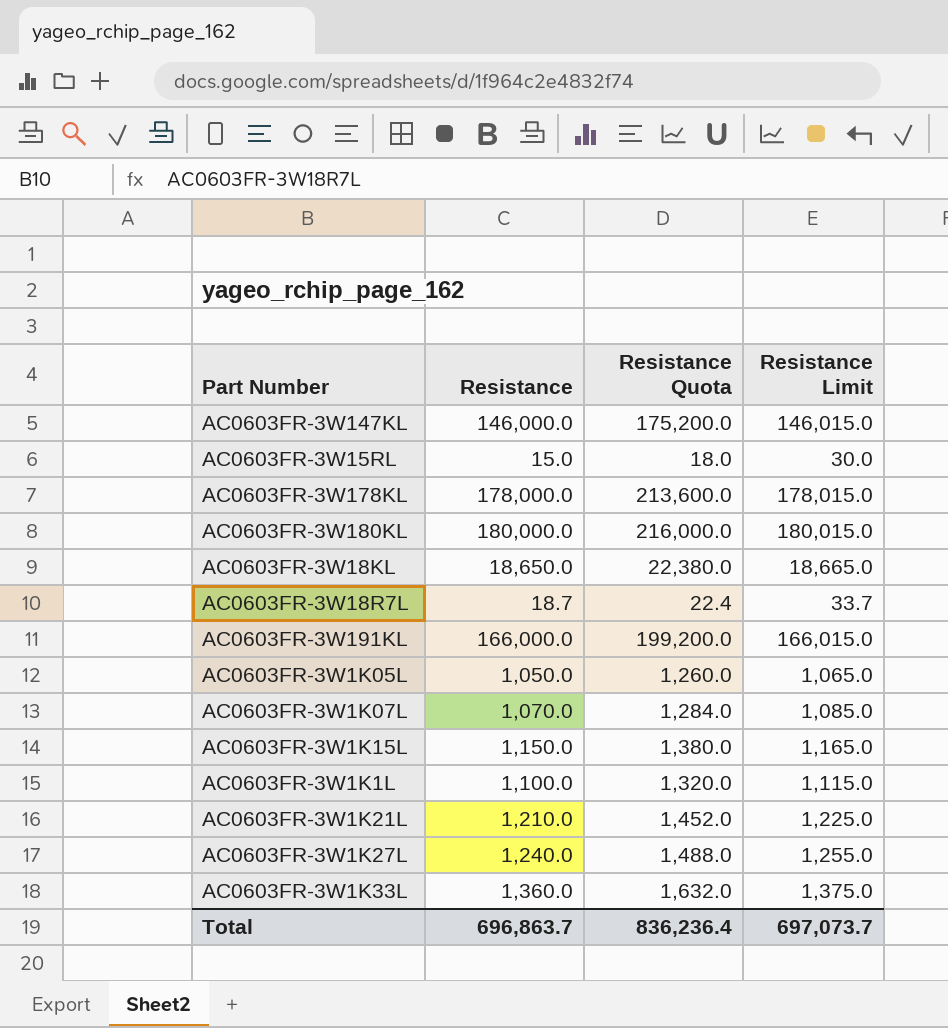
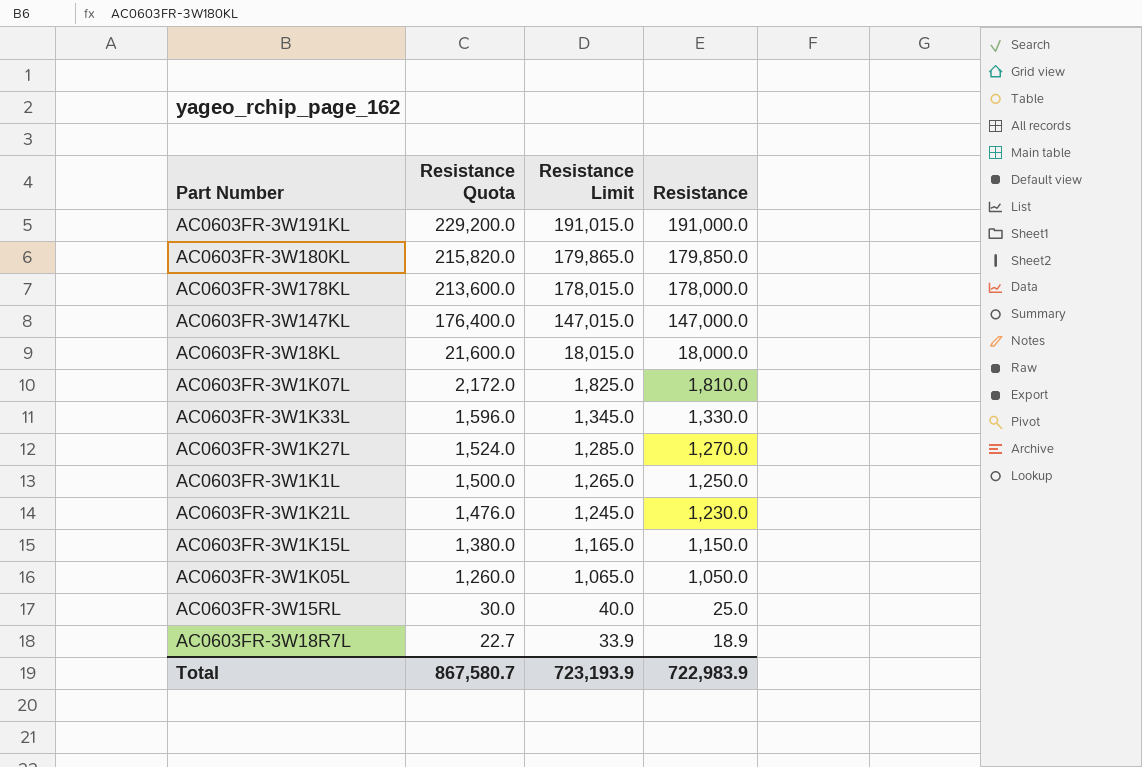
row order: none -> Resistance Quota descending
column Resistance | position: 2 -> 4
AC0603FR-3W191KL | Resistance Quota: 199,200.0 -> 229,200.0
AC0603FR-3W191KL | Resistance Limit: 166,015.0 -> 191,015.0
AC0603FR-3W191KL | Resistance: 166,000.0 -> 191,000.0
AC0603FR-3W180KL | Resistance Quota: 216,000.0 -> 215,820.0
AC0603FR-3W180KL | Resistance Limit: 180,015.0 -> 179,865.0
AC0603FR-3W180KL | Resistance: 180,000.0 -> 179,850.0
AC0603FR-3W147KL | Resistance Quota: 175,200.0 -> 176,400.0
AC0603FR-3W147KL | Resistance Limit: 146,015.0 -> 147,015.0
AC0603FR-3W147KL | Resistance: 146,000.0 -> 147,000.0
AC0603FR-3W18KL | Resistance Quota: 22,380.0 -> 21,600.0
AC0603FR-3W18KL | Resistance Limit: 18,665.0 -> 18,015.0
AC0603FR-3W18KL | Resistance: 18,650.0 -> 18,000.0
AC0603FR-3W1K07L | Resistance Quota: 1,284.0 -> 2,172.0
AC0603FR-3W1K07L | Resistance Limit: 1,085.0 -> 1,825.0
AC0603FR-3W1K07L | Resistance: 1,070.0 -> 1,810.0
AC0603FR-3W1K33L | Resistance Quota: 1,632.0 -> 1,596.0
AC0603FR-3W1K33L | Resistance Limit: 1,375.0 -> 1,345.0
AC0603FR-3W1K33L | Resistance: 1,360.0 -> 1,330.0
AC0603FR-3W1K27L | Resistance Quota: 1,488.0 -> 1,524.0
AC0603FR-3W1K27L | Resistance Limit: 1,255.0 -> 1,285.0
AC0603FR-3W1K27L | Resistance: 1,240.0 -> 1,270.0
AC0603FR-3W1K1L | Resistance Quota: 1,320.0 -> 1,500.0
AC0603FR-3W1K1L | Resistance Limit: 1,115.0 -> 1,265.0
AC0603FR-3W1K1L | Resistance: 1,100.0 -> 1,250.0
AC0603FR-3W1K21L | Resistance Quota: 1,452.0 -> 1,476.0
AC0603FR-3W1K21L | Resistance Limit: 1,225.0 -> 1,245.0
AC0603FR-3W1K21L | Resistance: 1,210.0 -> 1,230.0
AC0603FR-3W15RL | Resistance Quota: 18.0 -> 30.0
AC0603FR-3W15RL | Resistance Limit: 30.0 -> 40.0
AC0603FR-3W15RL | Resistance: 15.0 -> 25.0
AC0603FR-3W18R7L | Resistance Quota: 22.4 -> 22.7
AC0603FR-3W18R7L | Resistance Limit: 33.7 -> 33.9
AC0603FR-3W18R7L | Resistance: 18.7 -> 18.9
Total | Resistance Quota: 836,236.4 -> 867,580.7
Total | Resistance Limit: 697,073.7 -> 723,193.9
Total | Resistance: 696,863.7 -> 722,983.9

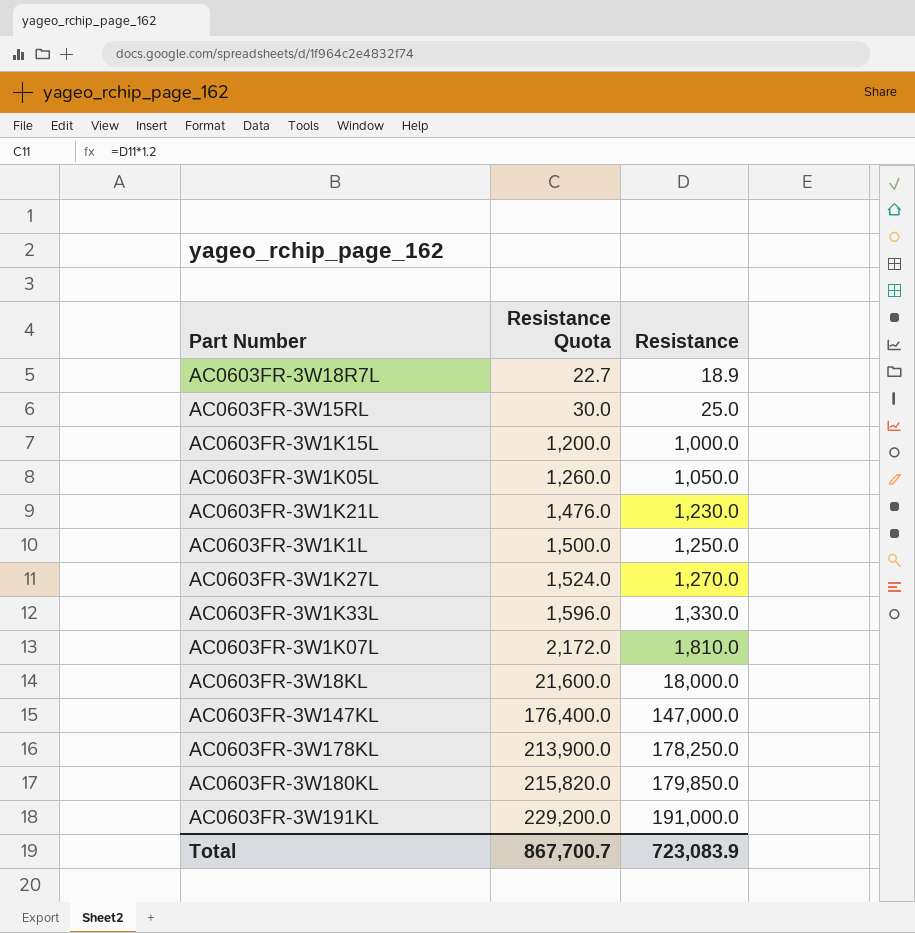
row order: Resistance Quota descending -> Resistance Quota ascending
column Resistance Limit | formula: [Resistance] + 15 -> none
AC0603FR-3W1K15L | Resistance Quota: 1,380.0 -> 1,200.0
AC0603FR-3W1K15L | Resistance: 1,150.0 -> 1,000.0
AC0603FR-3W178KL | Resistance Quota: 213,600.0 -> 213,900.0
AC0603FR-3W178KL | Resistance: 178,000.0 -> 178,250.0
Total | Resistance Quota: 867,580.7 -> 867,700.7
Total | Resistance: 722,983.9 -> 723,083.9

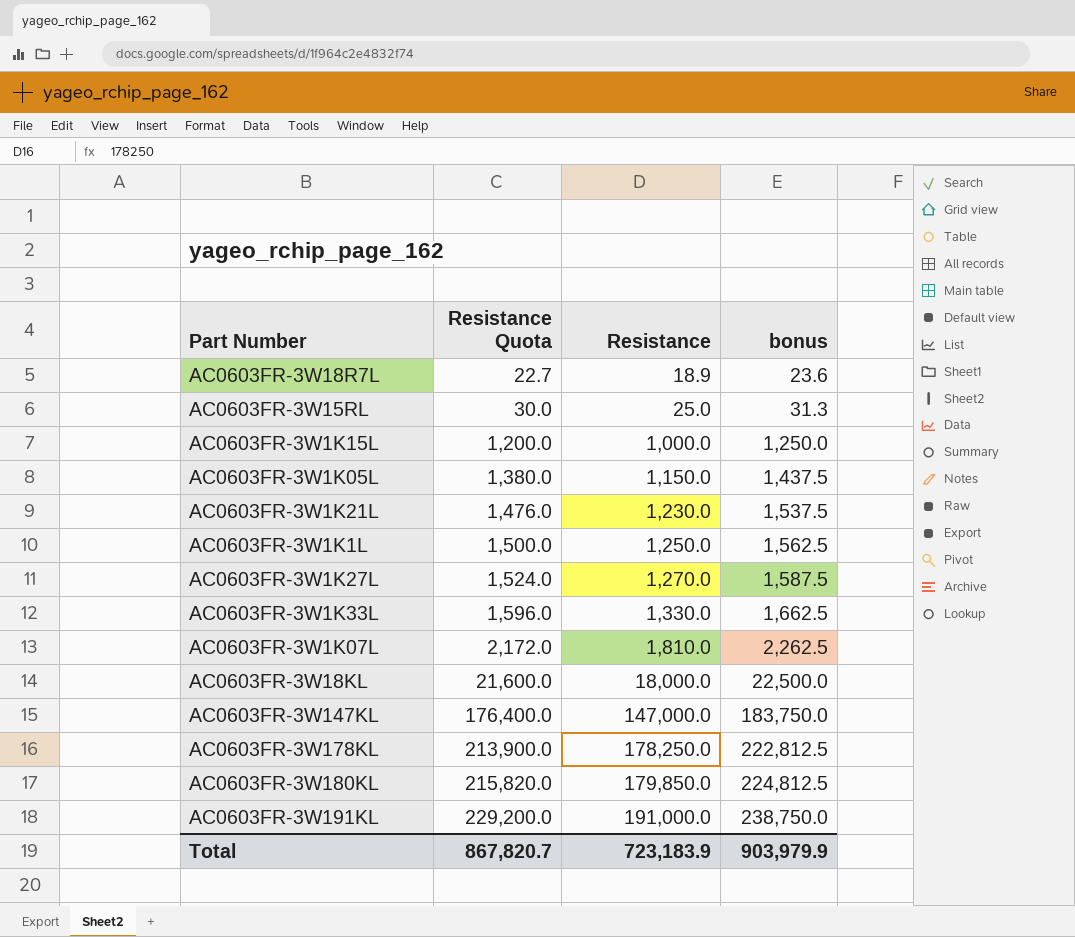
column bonus | formula: none -> [Resistance] * 1.25
AC0603FR-3W1K05L | Resistance Quota: 1,260.0 -> 1,380.0
AC0603FR-3W1K05L | Resistance: 1,050.0 -> 1,150.0
Total | Resistance Quota: 867,700.7 -> 867,820.7
Total | Resistance: 723,083.9 -> 723,183.9

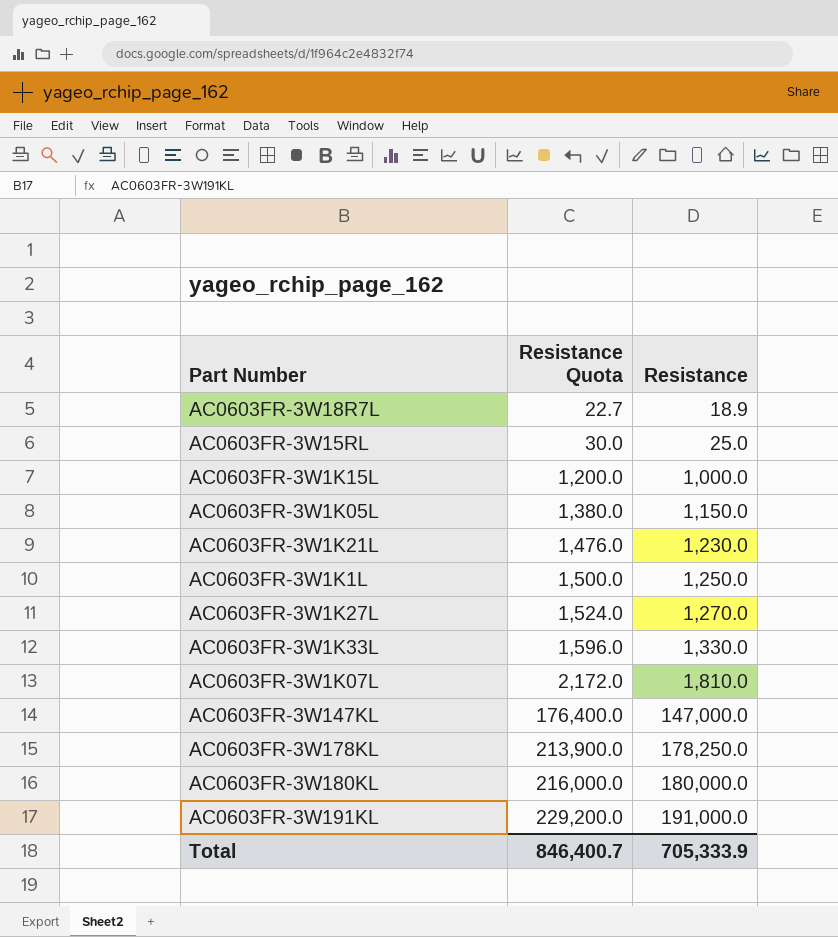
column bonus | formula: [Resistance] * 1.25 -> none
row AC0603FR-3W18KL: 21,600.0 | 18,000.0 | 22,500.0 -> none
AC0603FR-3W180KL | Resistance Quota: 215,820.0 -> 216,000.0
AC0603FR-3W180KL | Resistance: 179,850.0 -> 180,000.0
Total | Resistance Quota: 867,820.7 -> 846,400.7
Total | Resistance: 723,183.9 -> 705,333.9

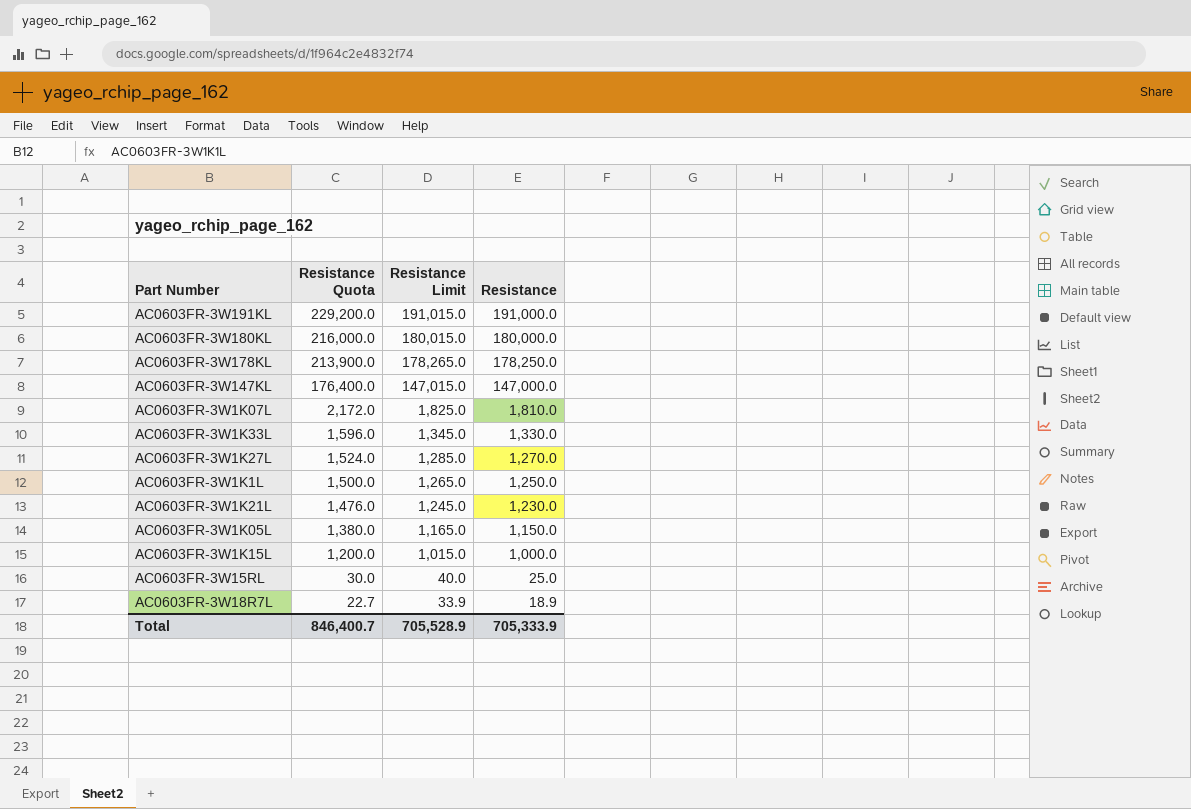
row order: Resistance Quota ascending -> Resistance Quota descending
column Resistance Limit | formula: none -> [Resistance] + 15

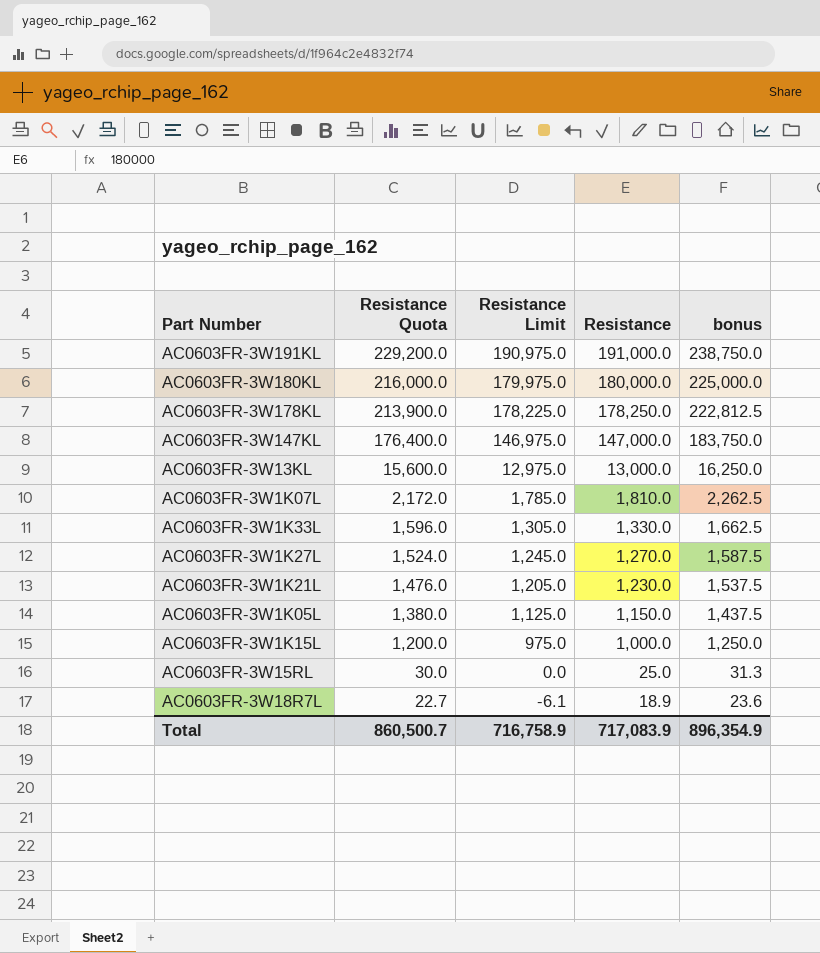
column Resistance Limit | formula: [Resistance] + 15 -> [Resistance] - 25
column bonus | formula: none -> [Resistance] * 1.25
row AC0603FR-3W1K1L: 1,500.0 | 1,265.0 | 1,250.0 -> none
row AC0603FR-3W13KL: none -> 15,600.0 | 12,975.0 | 13,000.0 | 16,250.0
Total | Resistance Quota: 846,400.7 -> 860,500.7
Total | Resistance Limit: 705,528.9 -> 716,758.9
Total | Resistance: 705,333.9 -> 717,083.9

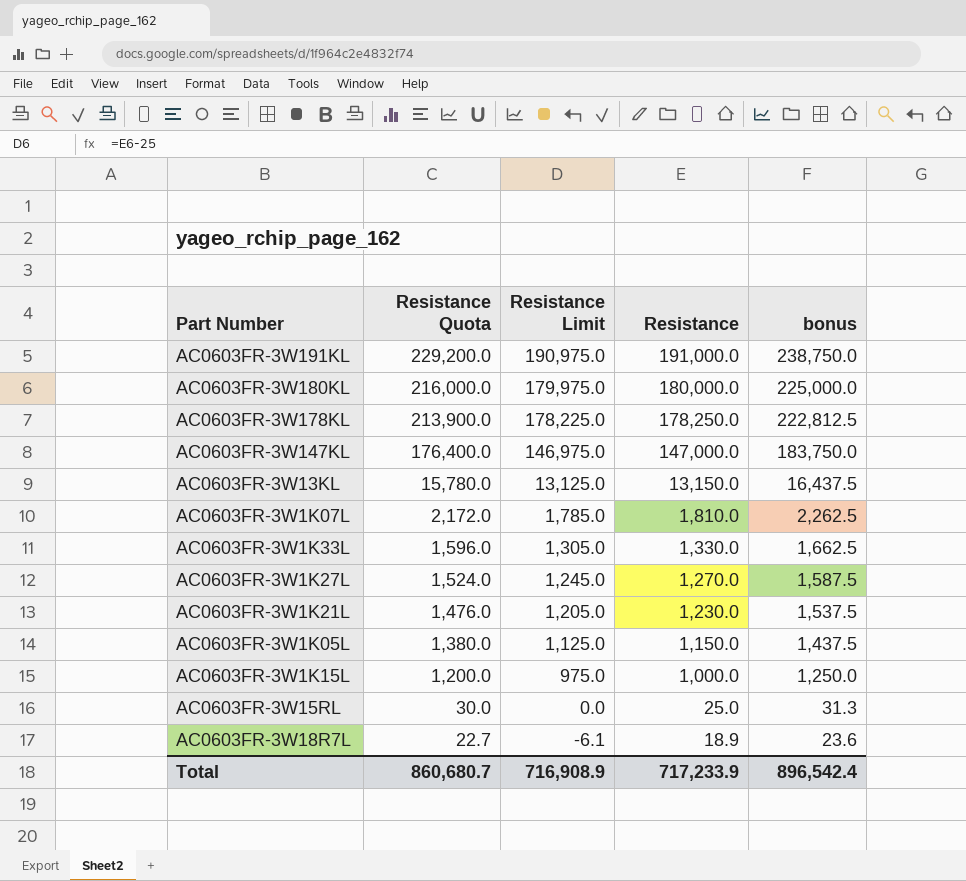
AC0603FR-3W13KL | Resistance Quota: 15,600.0 -> 15,780.0
AC0603FR-3W13KL | Resistance Limit: 12,975.0 -> 13,125.0
AC0603FR-3W13KL | Resistance: 13,000.0 -> 13,150.0
AC0603FR-3W13KL | bonus: 16,250.0 -> 16,437.5
Total | Resistance Quota: 860,500.7 -> 860,680.7
Total | Resistance Limit: 716,758.9 -> 716,908.9
Total | Resistance: 717,083.9 -> 717,233.9
Total | bonus: 896,354.9 -> 896,542.4

